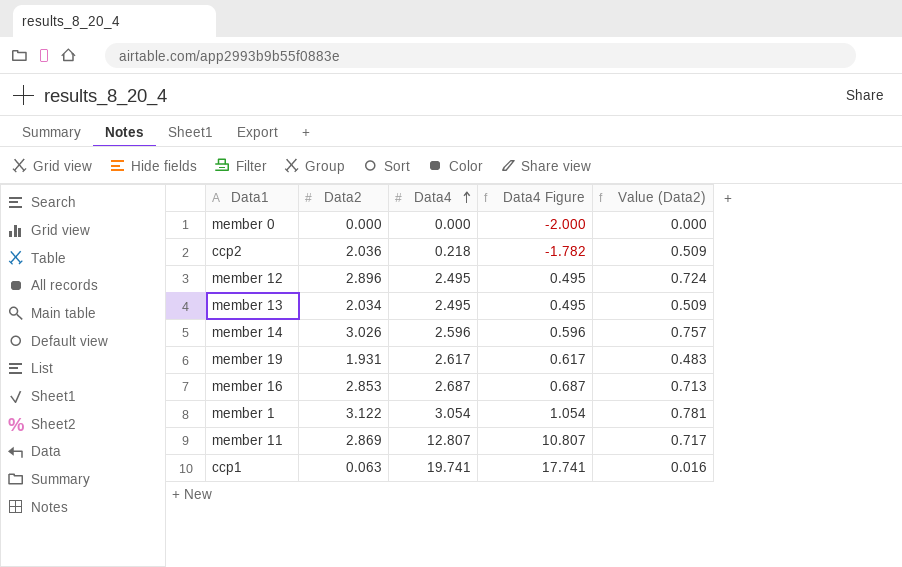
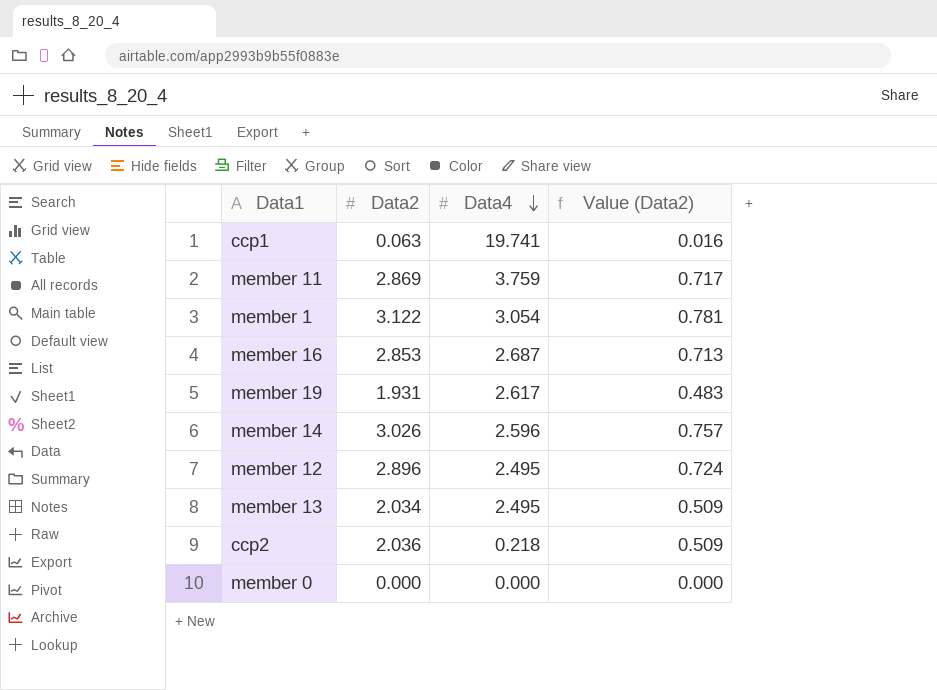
row order: Data4 ascending -> Data4 descending
column Data4 Figure | formula: [Data4] - 2 -> none
member 11 | Data4: 12.807 -> 3.759

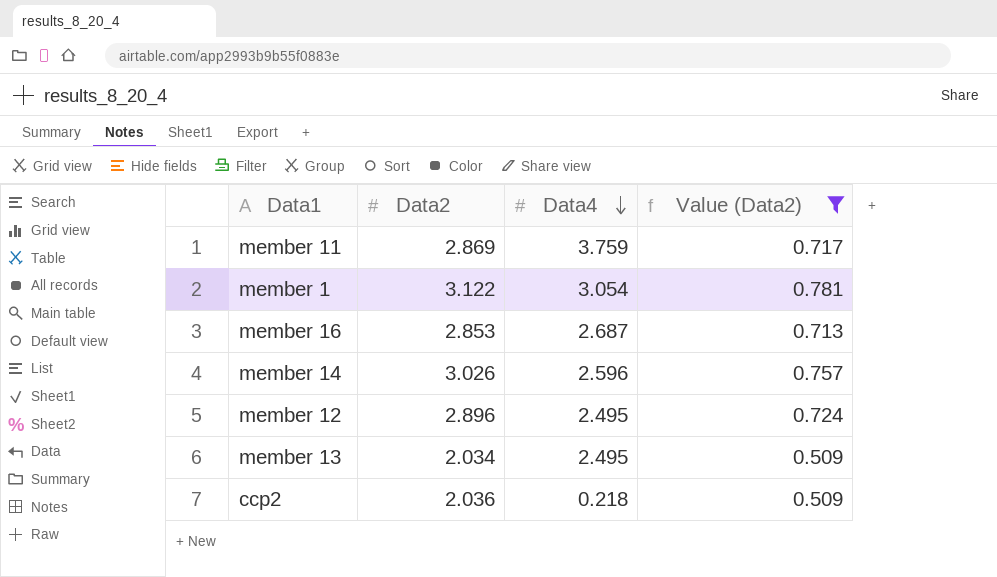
filter: none -> Value (Data2) >= 0.509

